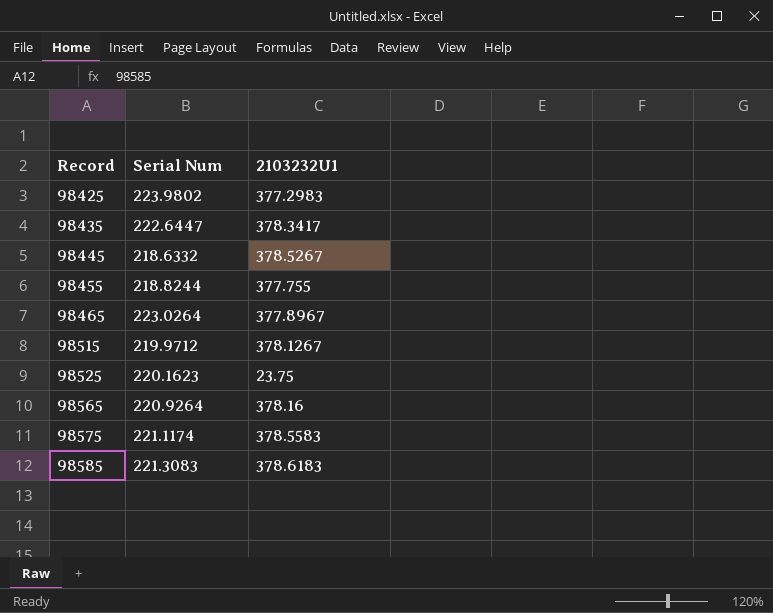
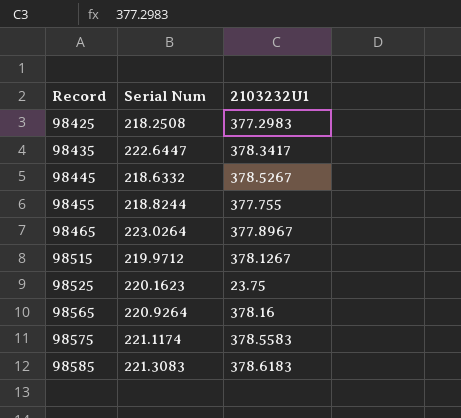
98425 | Serial Num: 223.9802 -> 218.2508

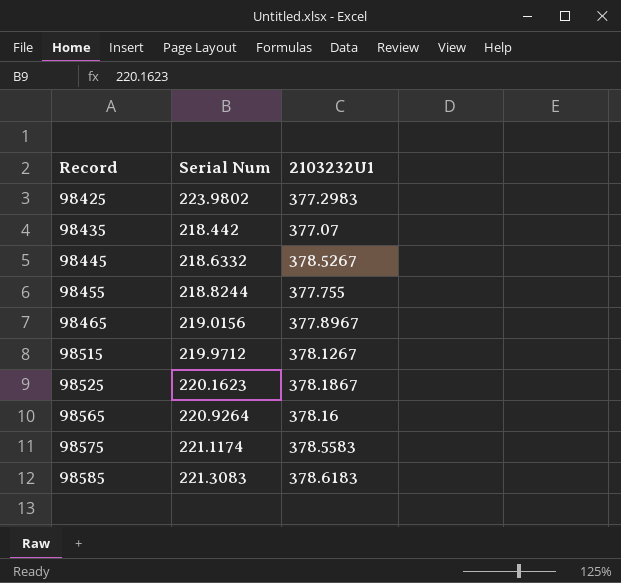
98425 | Serial Num: 218.2508 -> 223.9802
98435 | Serial Num: 222.6447 -> 218.442
98435 | 2103232U1: 378.3417 -> 377.07
98465 | Serial Num: 223.0264 -> 219.0156
98525 | 2103232U1: 23.75 -> 378.1867

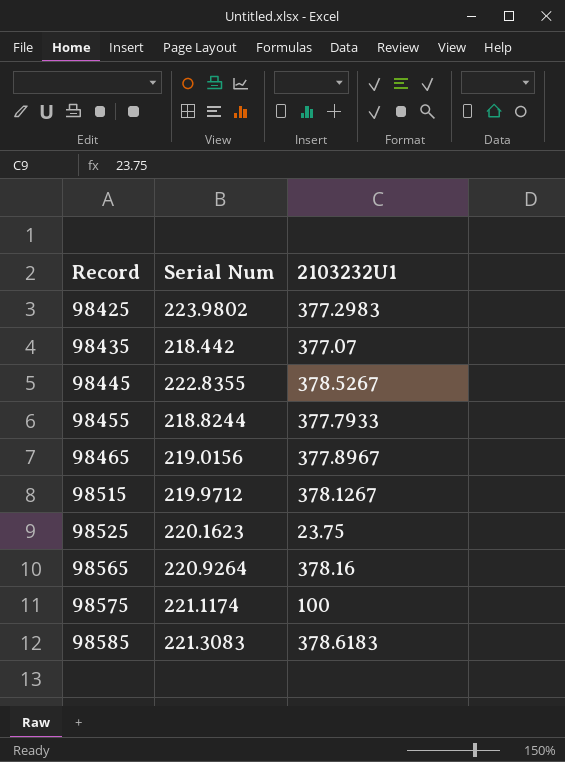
98445 | Serial Num: 218.6332 -> 222.8355
98455 | 2103232U1: 377.755 -> 377.7933
98525 | 2103232U1: 378.1867 -> 23.75
98575 | 2103232U1: 378.5583 -> 100

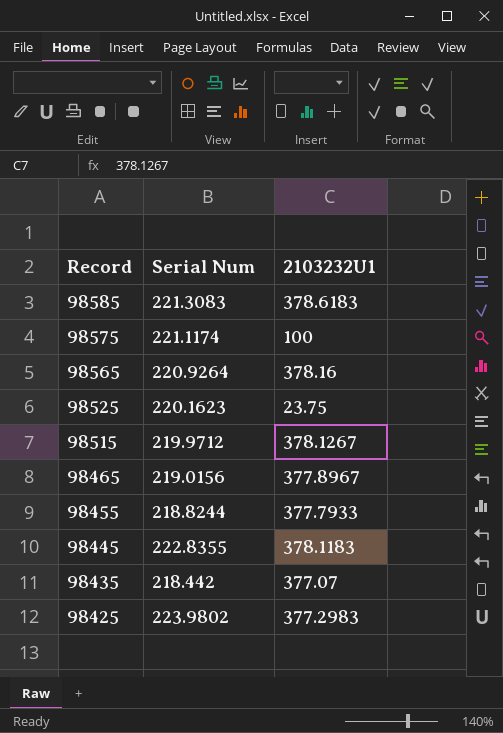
row order: Record ascending -> Record descending
98445 | 2103232U1: 378.5267 -> 378.1183

